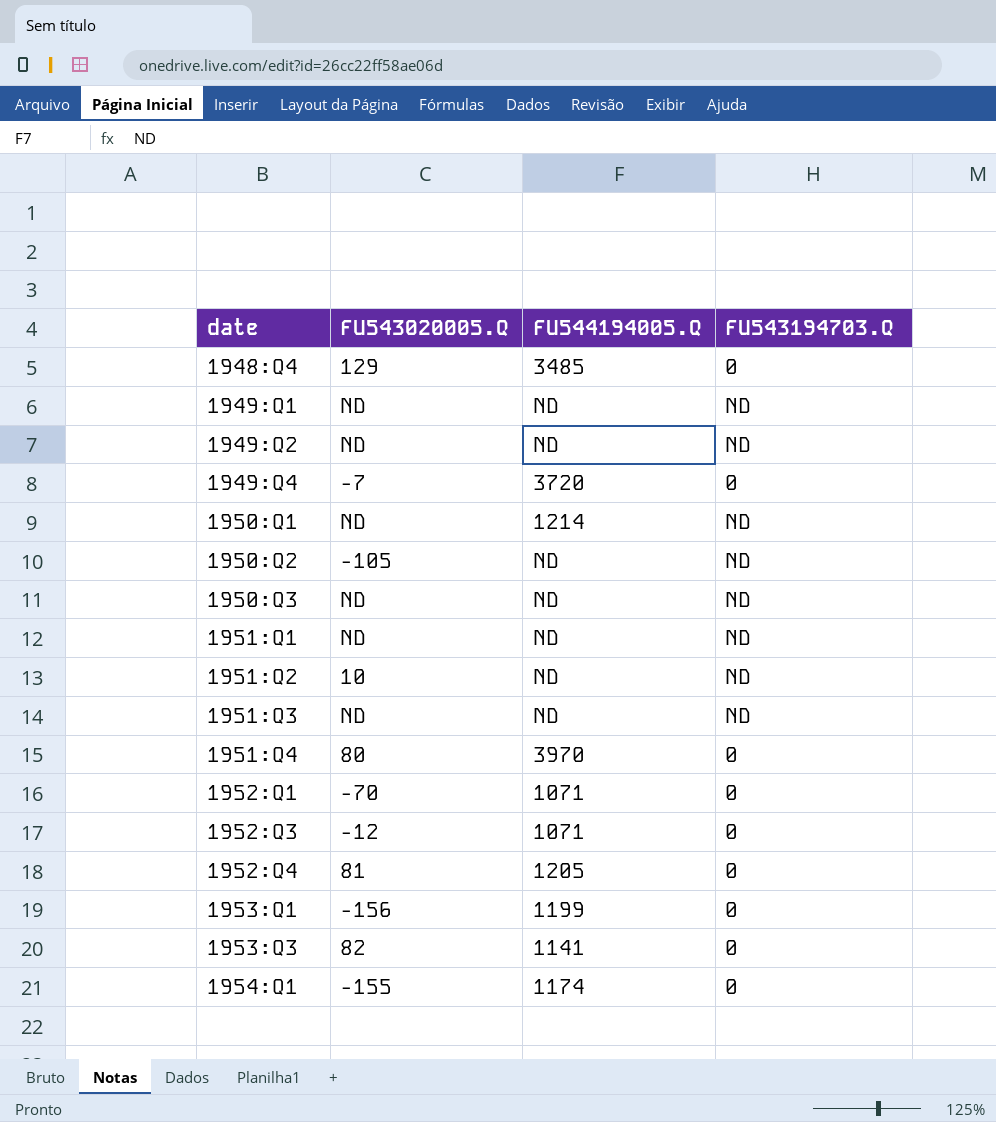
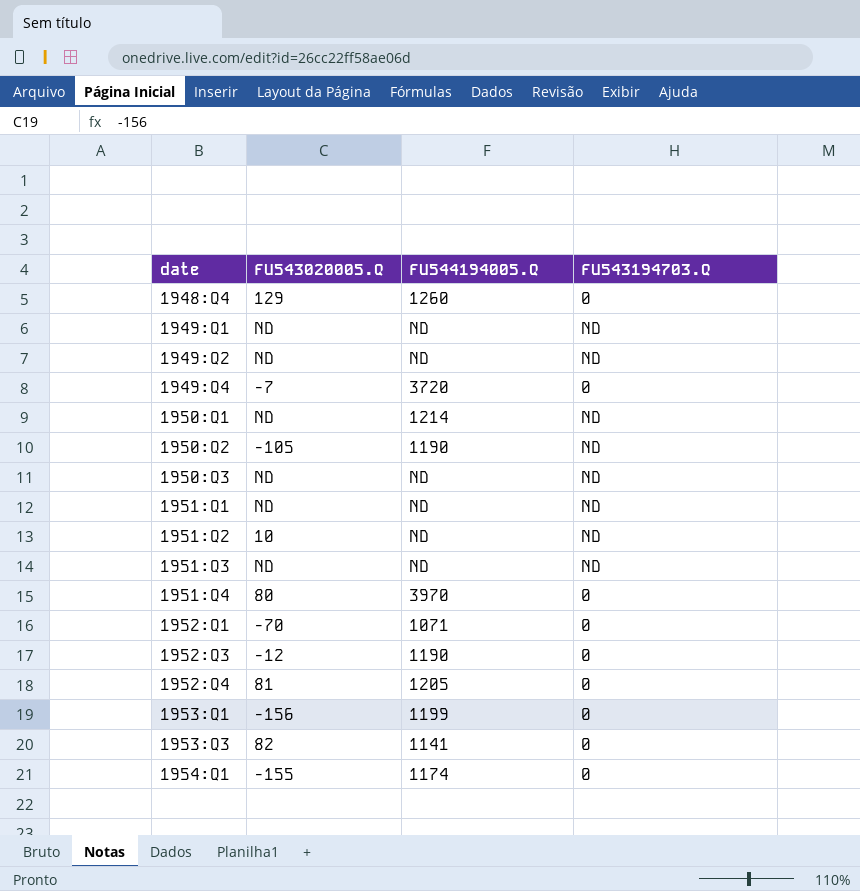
1948:Q4 | FU544194005.Q: 3485 -> 1260
1950:Q2 | FU544194005.Q: ND -> 1190
1952:Q3 | FU544194005.Q: 1071 -> 1190

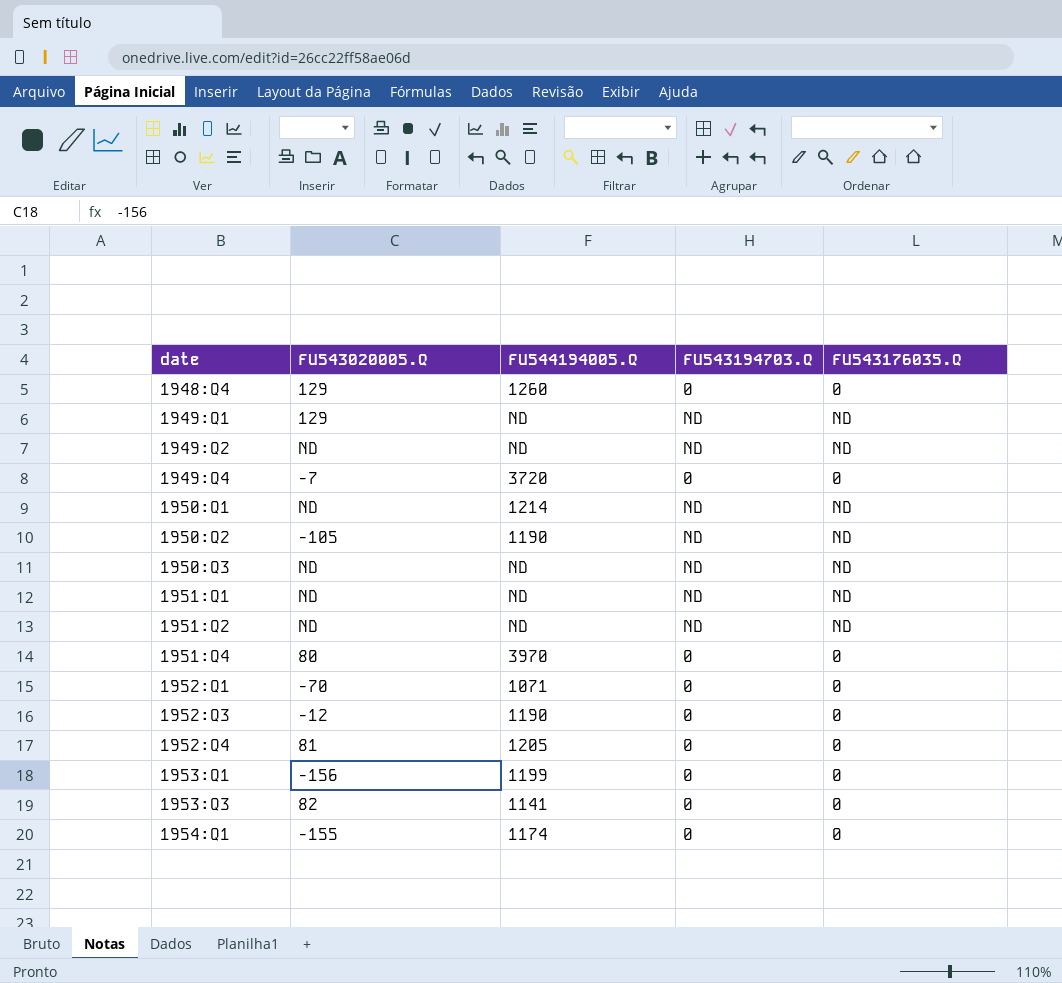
column FU543176035.Q | position: none -> 5
row 1951:Q3: ND | ND | ND -> none
1949:Q1 | FU543020005.Q: ND -> 129
1951:Q2 | FU543020005.Q: 10 -> ND

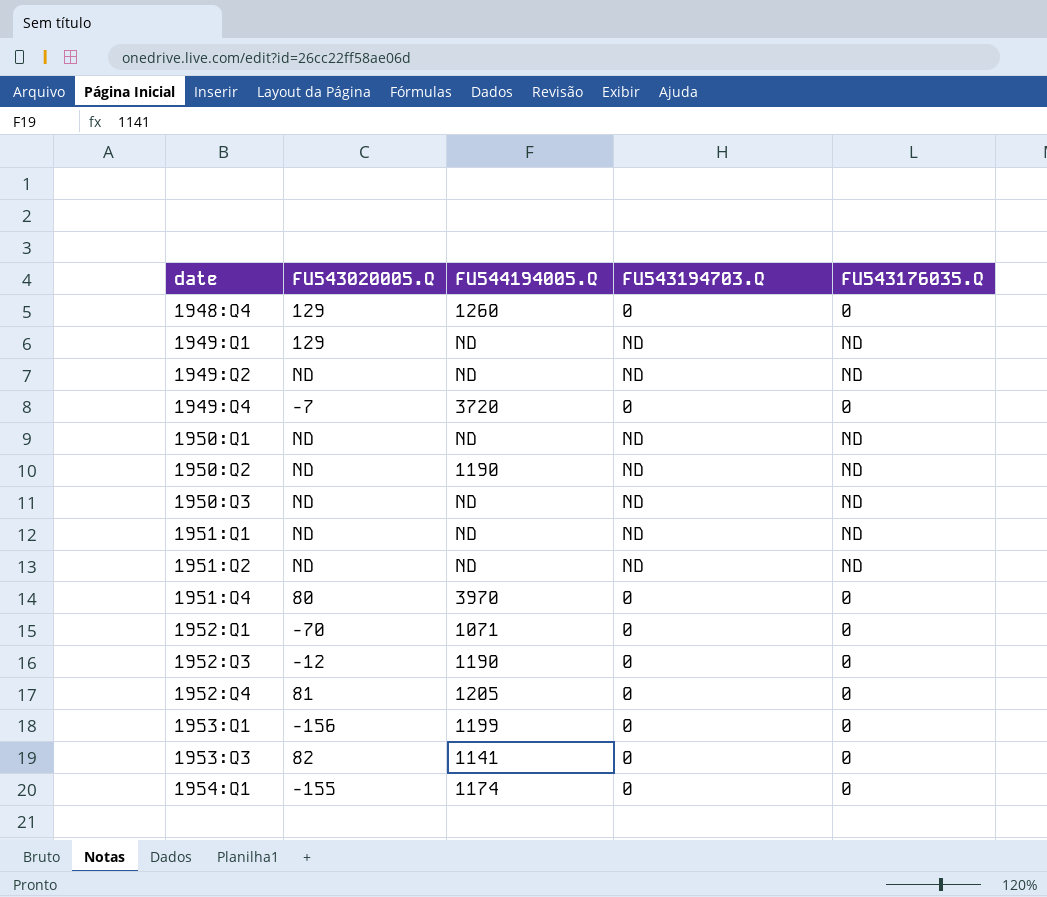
1950:Q1 | FU544194005.Q: 1214 -> ND
1950:Q2 | FU543020005.Q: -105 -> ND

